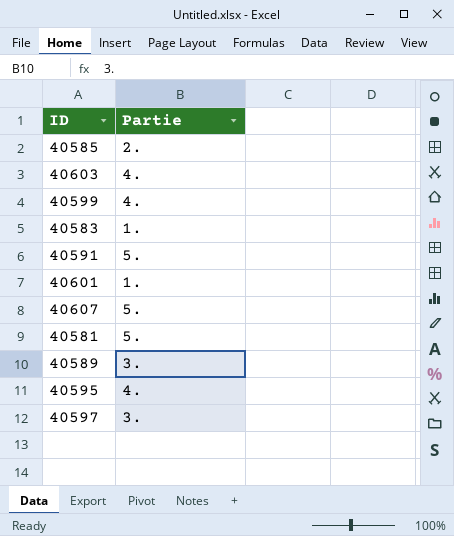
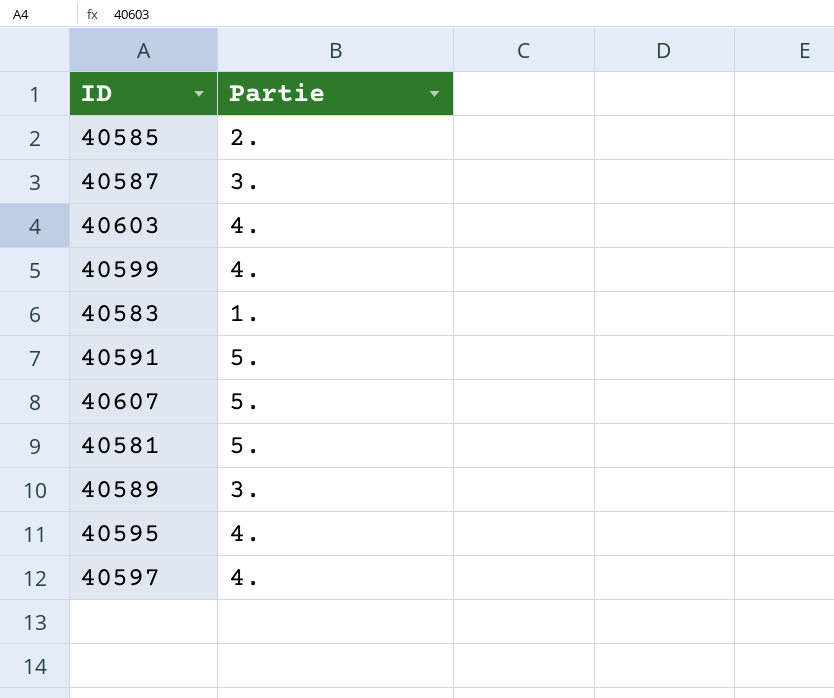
row 40601: 1. -> none
row 40587: none -> 3.
40597 | Partie: 3. -> 4.

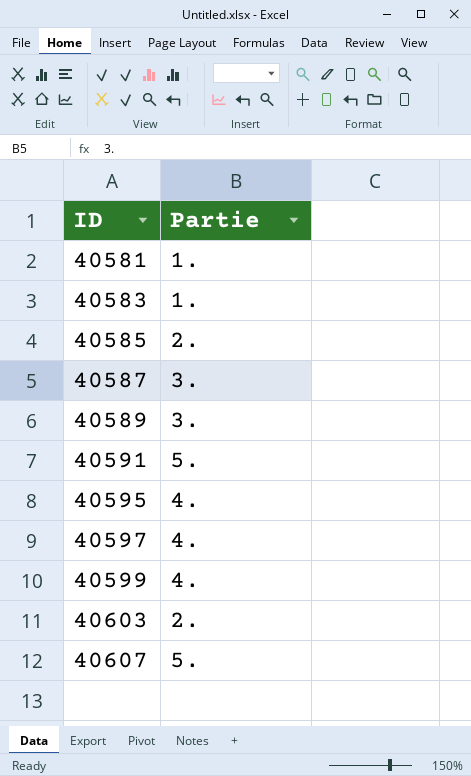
row order: none -> ID ascending
40581 | Partie: 5. -> 1.
40603 | Partie: 4. -> 2.

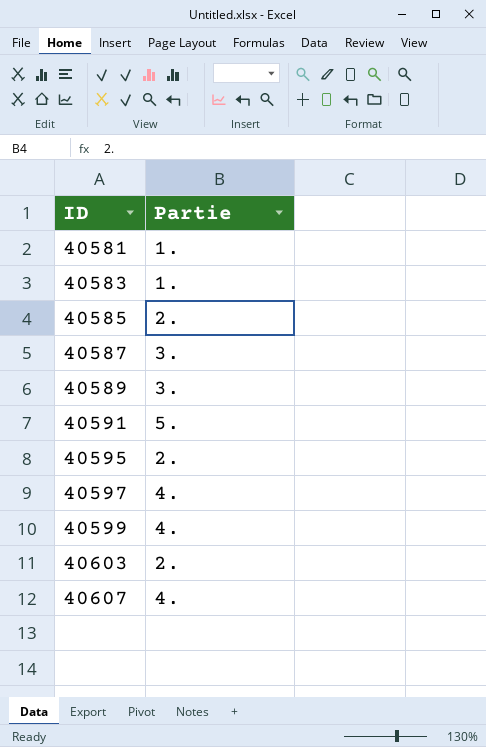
40595 | Partie: 4. -> 2.
40607 | Partie: 5. -> 4.

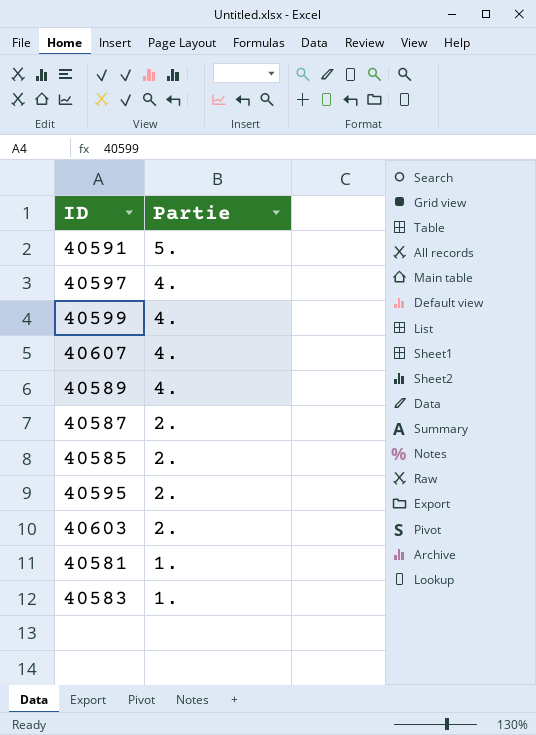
row order: ID ascending -> Partie descending
40589 | Partie: 3. -> 4.
40587 | Partie: 3. -> 2.

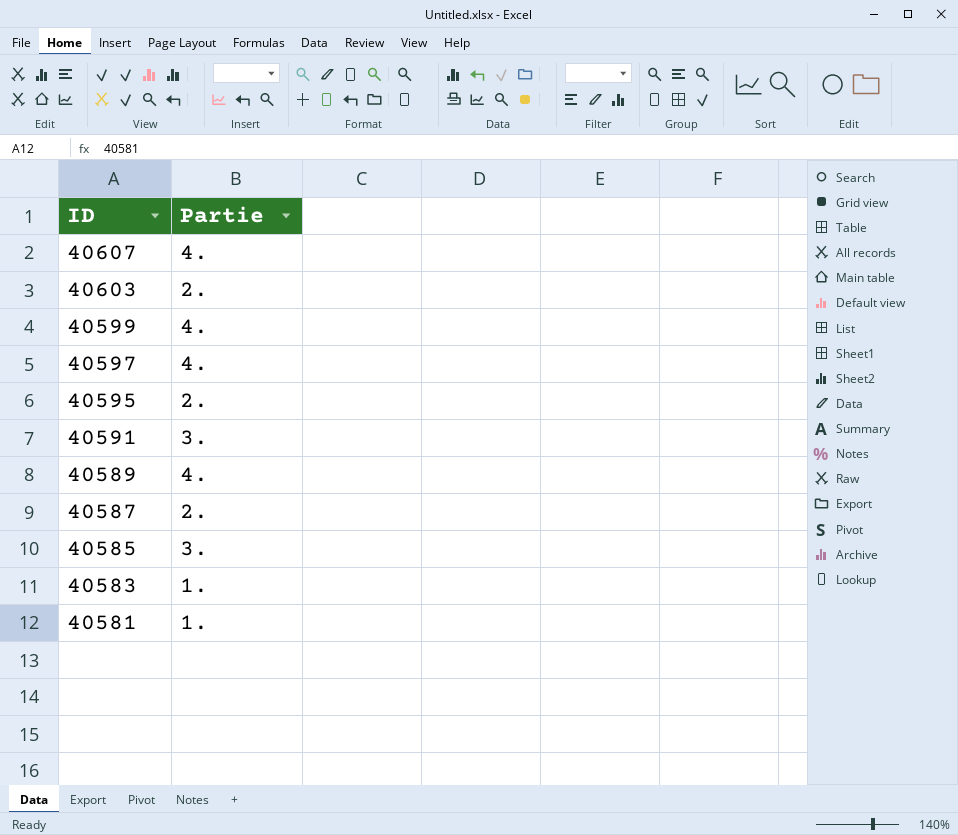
row order: Partie descending -> ID descending
40591 | Partie: 5. -> 3.
40585 | Partie: 2. -> 3.

